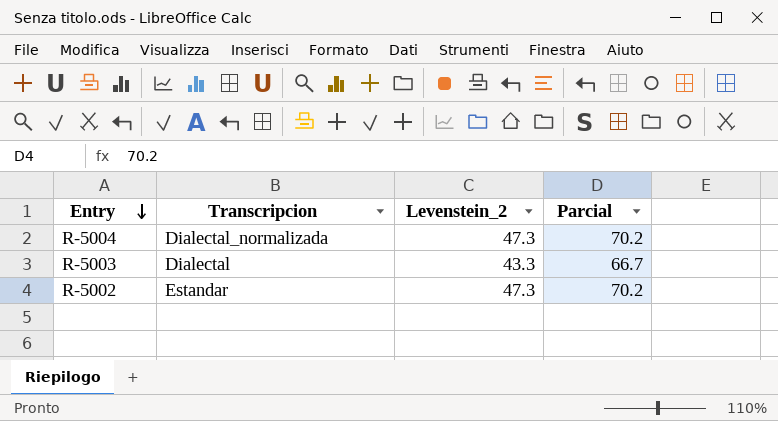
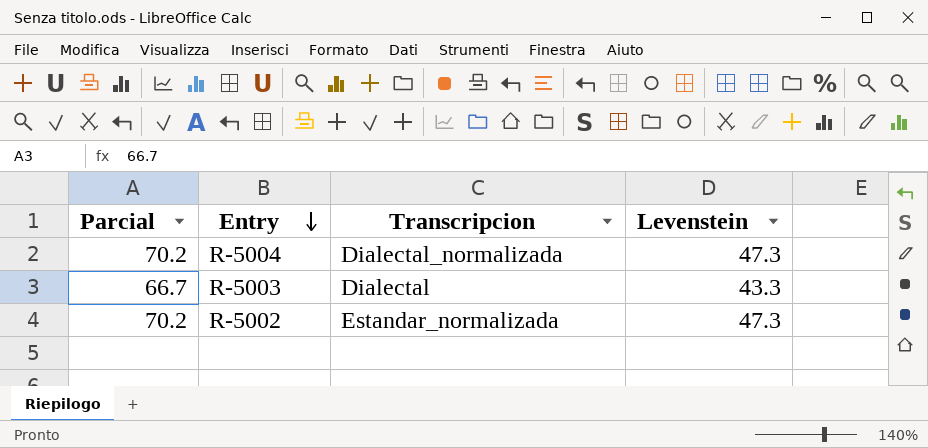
column Parcial | position: 4 -> 1
column name: Levenstein_2 -> Levenstein
R-5002 | Transcripcion: Estandar -> Estandar_normalizada

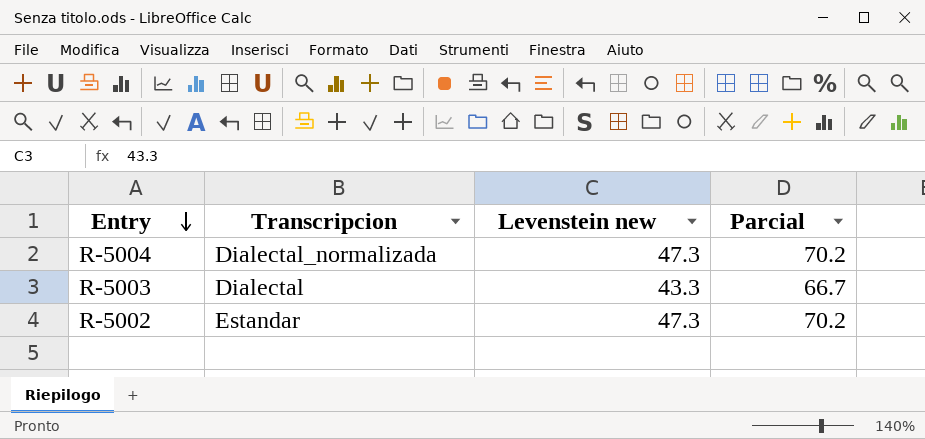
column name: Levenstein -> Levenstein new
column Parcial | position: 1 -> 4
R-5002 | Transcripcion: Estandar_normalizada -> Estandar

